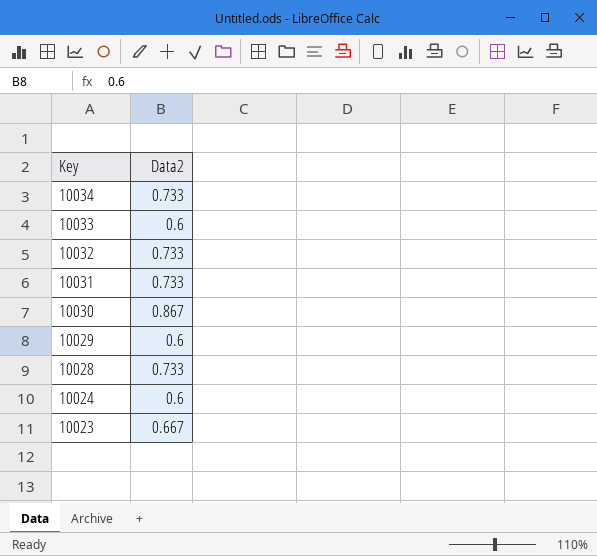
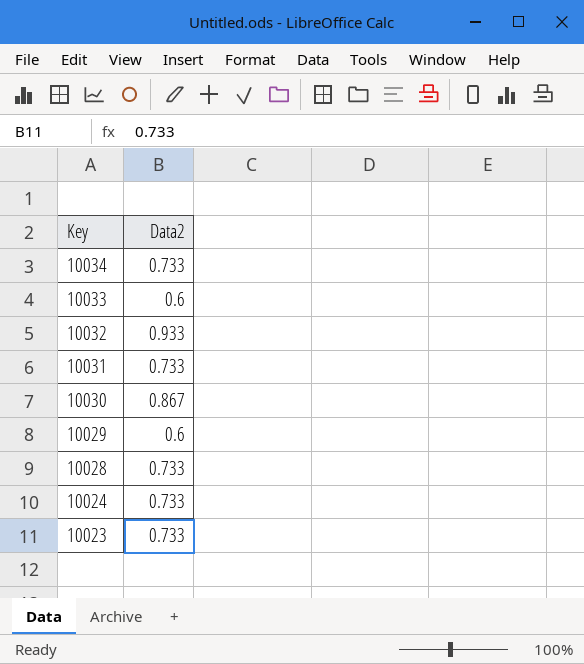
10032 | Data2: 0.733 -> 0.933
10024 | Data2: 0.6 -> 0.733
10023 | Data2: 0.667 -> 0.733

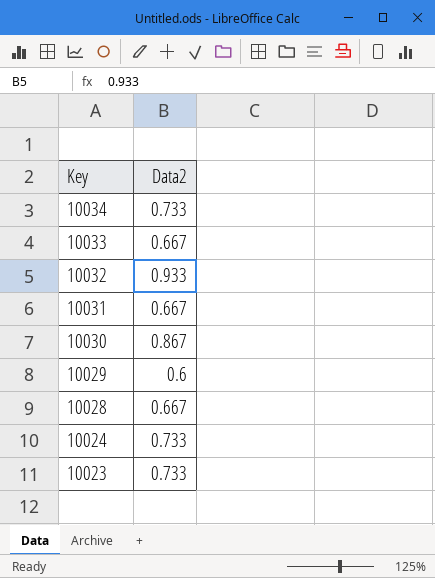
10033 | Data2: 0.6 -> 0.667
10031 | Data2: 0.733 -> 0.667
10028 | Data2: 0.733 -> 0.667

